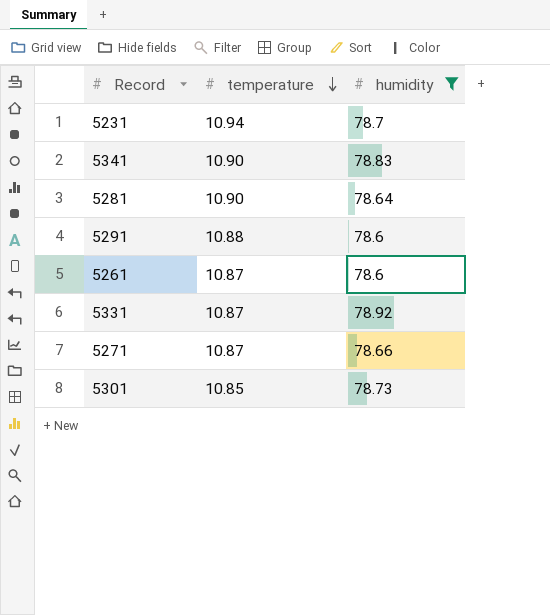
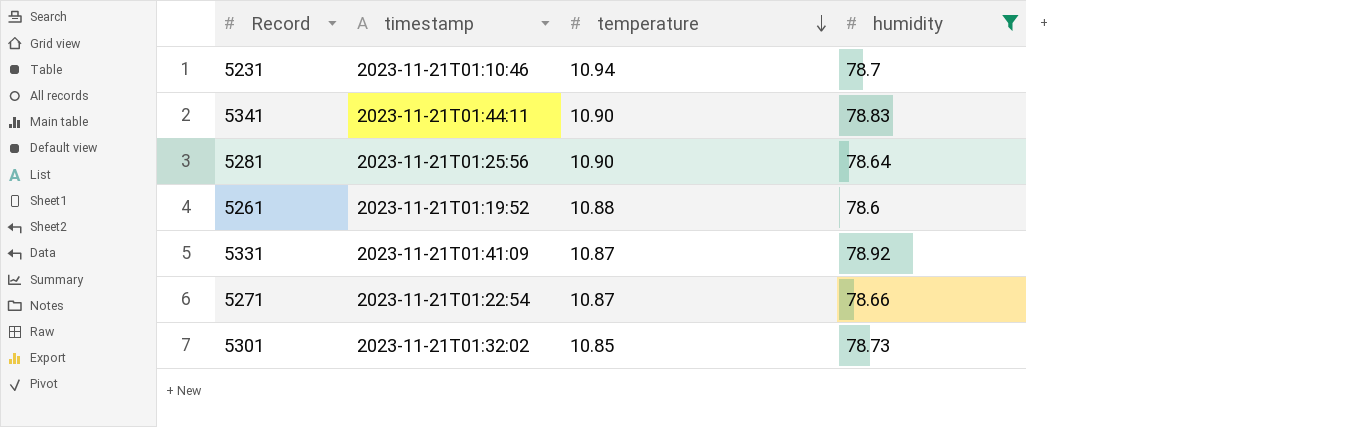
column timestamp | position: none -> 2
row 5291: 10.88 | 78.6 -> none
5261 | temperature: 10.87 -> 10.88

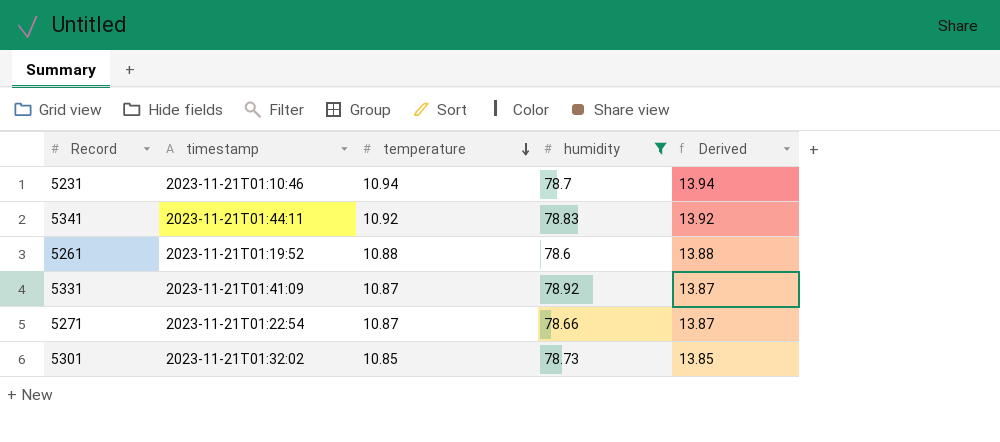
column Derived | formula: none -> [temperature] + 3
row 5281: 2023-11-21T01:25:56 | 10.90 | 78.64 -> none
5341 | temperature: 10.90 -> 10.92

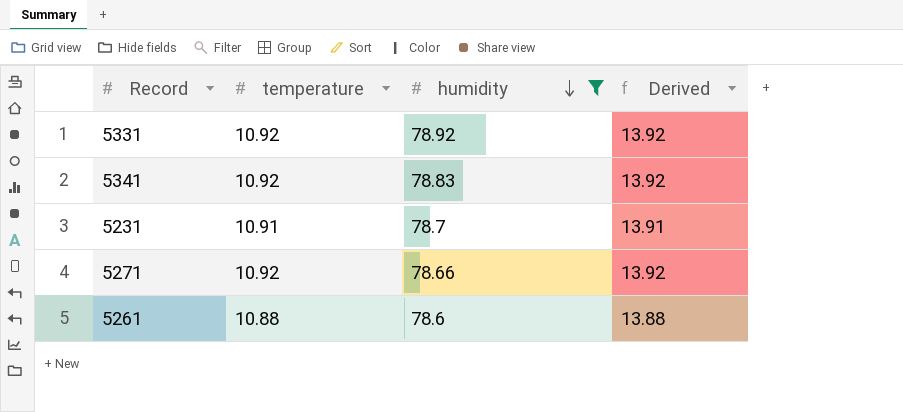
row order: temperature descending -> humidity descending
column timestamp | position: 2 -> none
row 5301: 2023-11-21T01:32:02 | 10.85 | 78.73 | 13.85 -> none
5331 | temperature: 10.87 -> 10.92
5331 | Derived: 13.87 -> 13.92
5231 | temperature: 10.94 -> 10.91
5231 | Derived: 13.94 -> 13.91
5271 | temperature: 10.87 -> 10.92
5271 | Derived: 13.87 -> 13.92

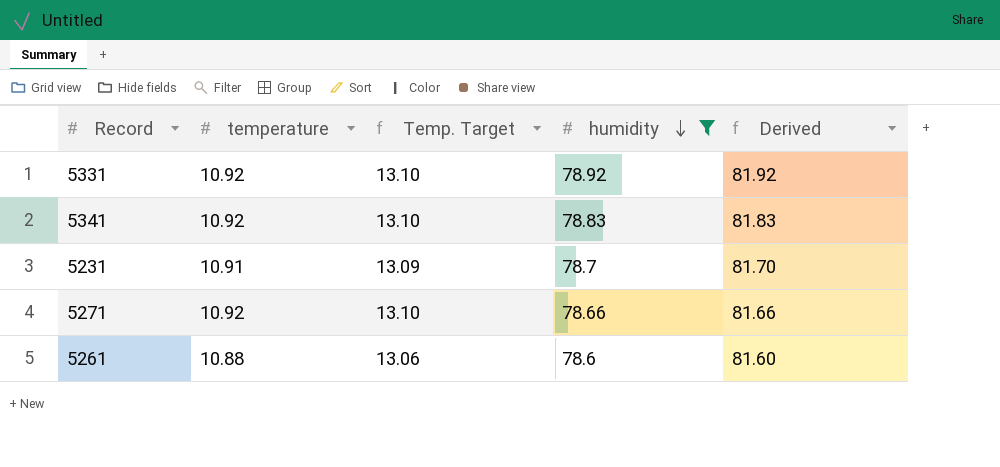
column Temp. Target | formula: none -> [temperature] * 1.2
column Derived | formula: [temperature] + 3 -> [humidity] + 3

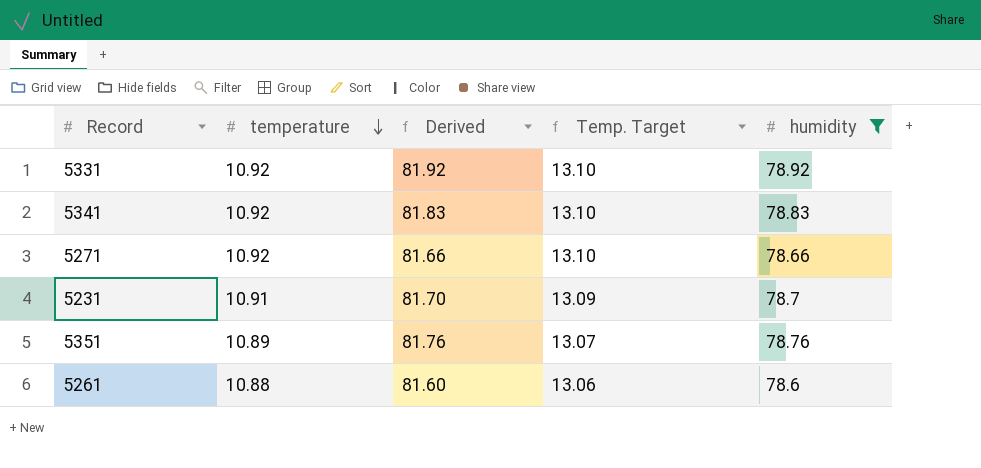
row order: humidity descending -> temperature descending
column Derived | position: 5 -> 3
row 5351: none -> 10.89 | 81.76 | 13.07 | 78.76

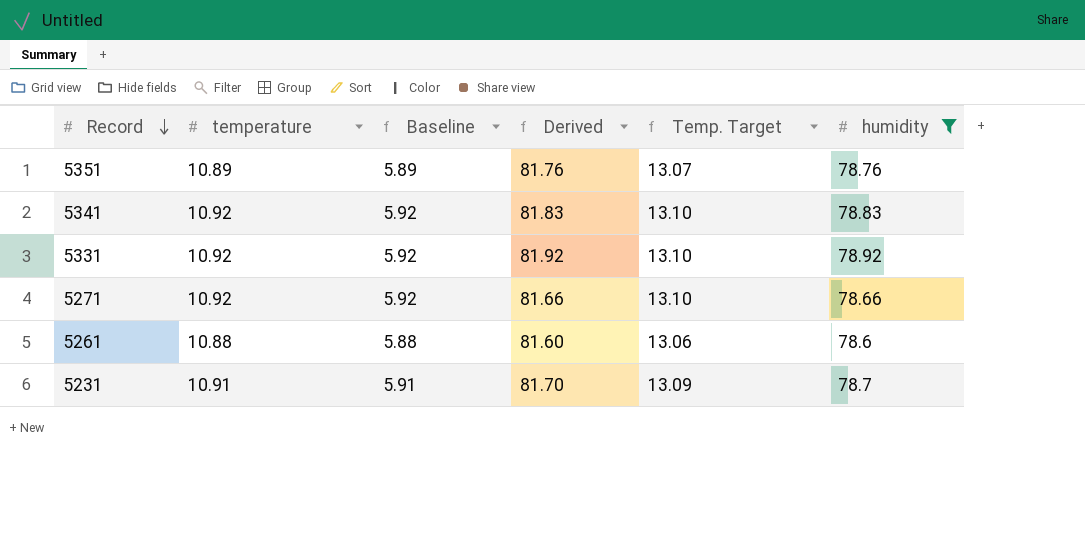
row order: temperature descending -> Record descending
column Baseline | formula: none -> [temperature] - 5

